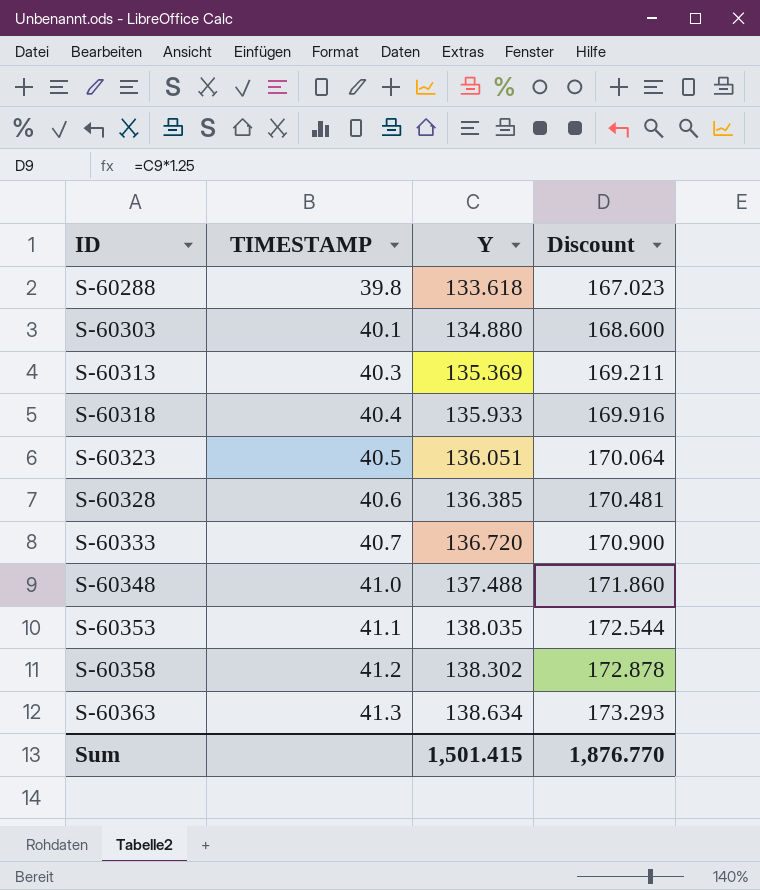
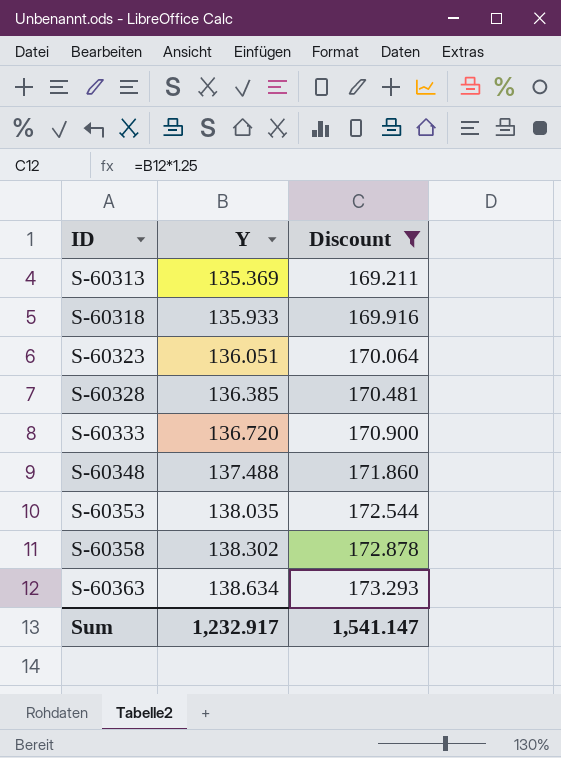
filter: none -> Discount >= 169.211
column TIMESTAMP | position: 2 -> none
Sum | Y: 1,501.415 -> 1,232.917
Sum | Discount: 1,876.770 -> 1,541.147

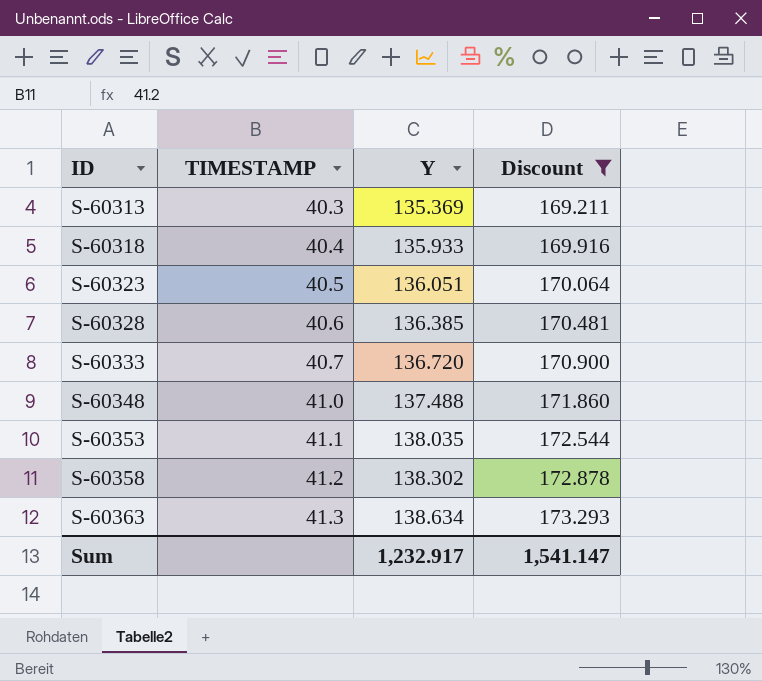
column TIMESTAMP | position: none -> 2

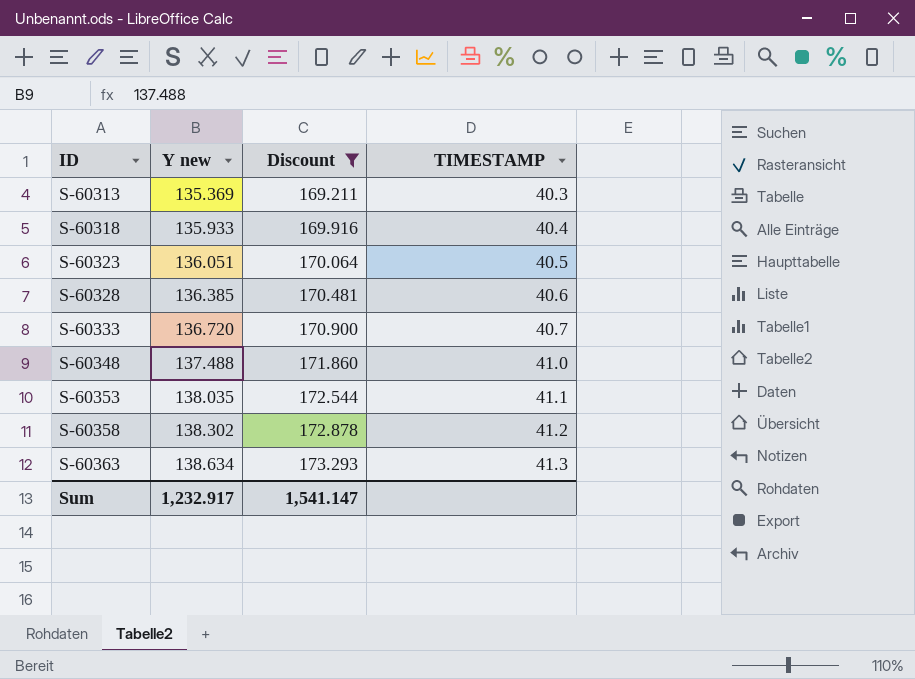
column name: Y -> Y new
column TIMESTAMP | position: 2 -> 4

